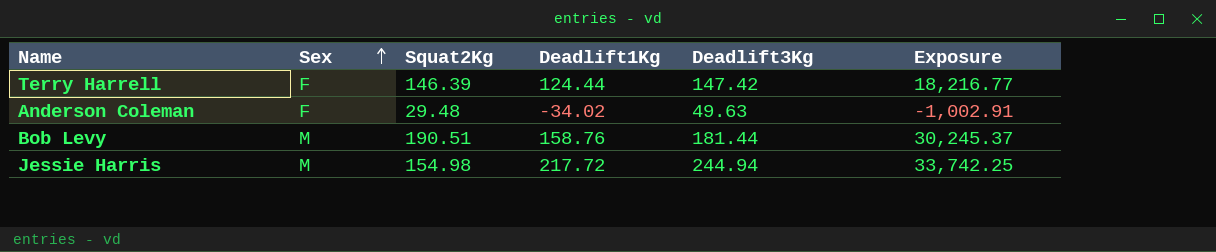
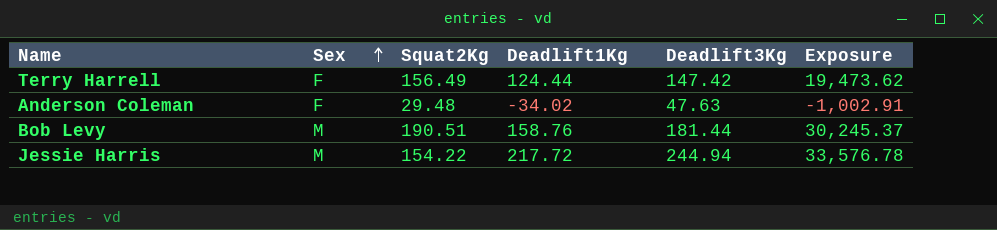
Terry Harrell | Squat2Kg: 146.39 -> 156.49
Terry Harrell | Exposure: 18,216.77 -> 19,473.62
Anderson Coleman | Deadlift3Kg: 49.63 -> 47.63
Jessie Harris | Squat2Kg: 154.98 -> 154.22
Jessie Harris | Exposure: 33,742.25 -> 33,576.78

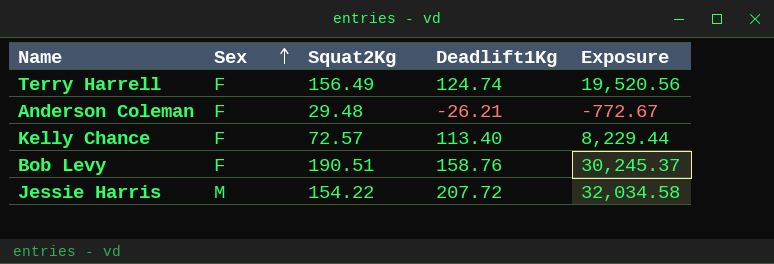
column Deadlift3Kg | position: 5 -> none
Terry Harrell | Deadlift1Kg: 124.44 -> 124.74
Terry Harrell | Exposure: 19,473.62 -> 19,520.56
Anderson Coleman | Deadlift1Kg: -34.02 -> -26.21
Anderson Coleman | Exposure: -1,002.91 -> -772.67
row Kelly Chance: none -> F | 72.57 | 113.40 | 8,229.44
Bob Levy | Sex: M -> F
Jessie Harris | Deadlift1Kg: 217.72 -> 207.72
Jessie Harris | Exposure: 33,576.78 -> 32,034.58

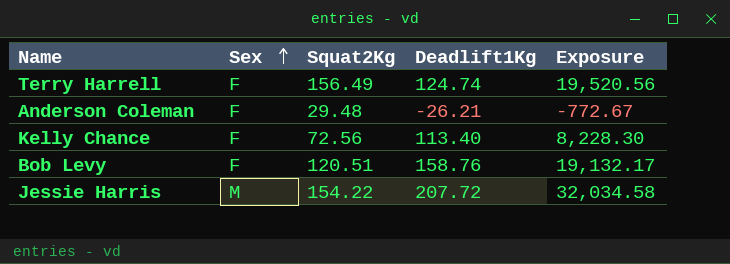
Kelly Chance | Squat2Kg: 72.57 -> 72.56
Kelly Chance | Exposure: 8,229.44 -> 8,228.30
Bob Levy | Squat2Kg: 190.51 -> 120.51
Bob Levy | Exposure: 30,245.37 -> 19,132.17

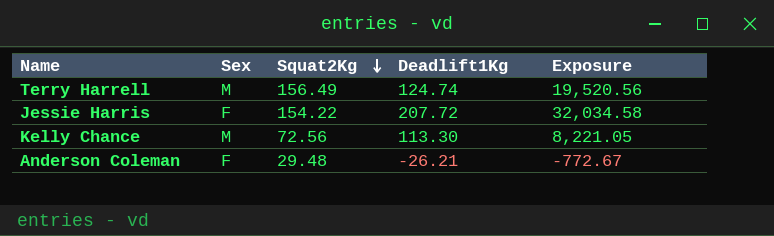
row order: Sex ascending -> Squat2Kg descending
row Bob Levy: F | 120.51 | 158.76 | 19,132.17 -> none
Terry Harrell | Sex: F -> M
Jessie Harris | Sex: M -> F
Kelly Chance | Sex: F -> M
Kelly Chance | Deadlift1Kg: 113.40 -> 113.30
Kelly Chance | Exposure: 8,228.30 -> 8,221.05

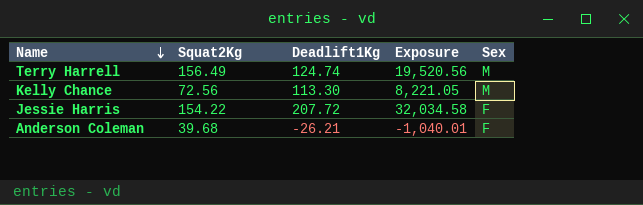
row order: Squat2Kg descending -> Name descending
column Sex | position: 2 -> 5
Anderson Coleman | Squat2Kg: 29.48 -> 39.68
Anderson Coleman | Exposure: -772.67 -> -1,040.01

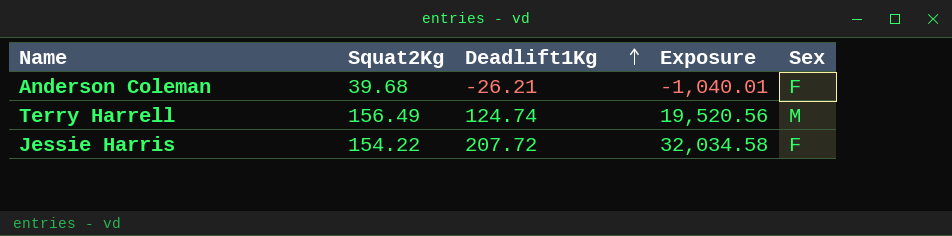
row order: Name descending -> Deadlift1Kg ascending
row Kelly Chance: 72.56 | 113.30 | 8,221.05 | M -> none

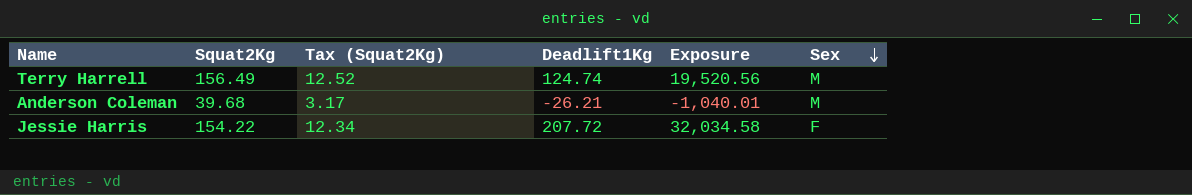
row order: Deadlift1Kg ascending -> Sex descending
column Tax (Squat2Kg) | formula: none -> [Squat2Kg] * 0.08
Anderson Coleman | Sex: F -> M

